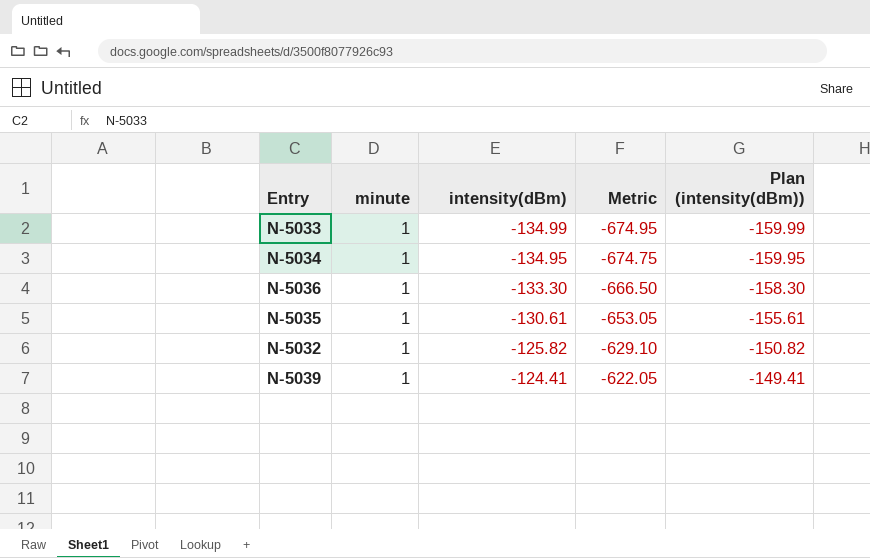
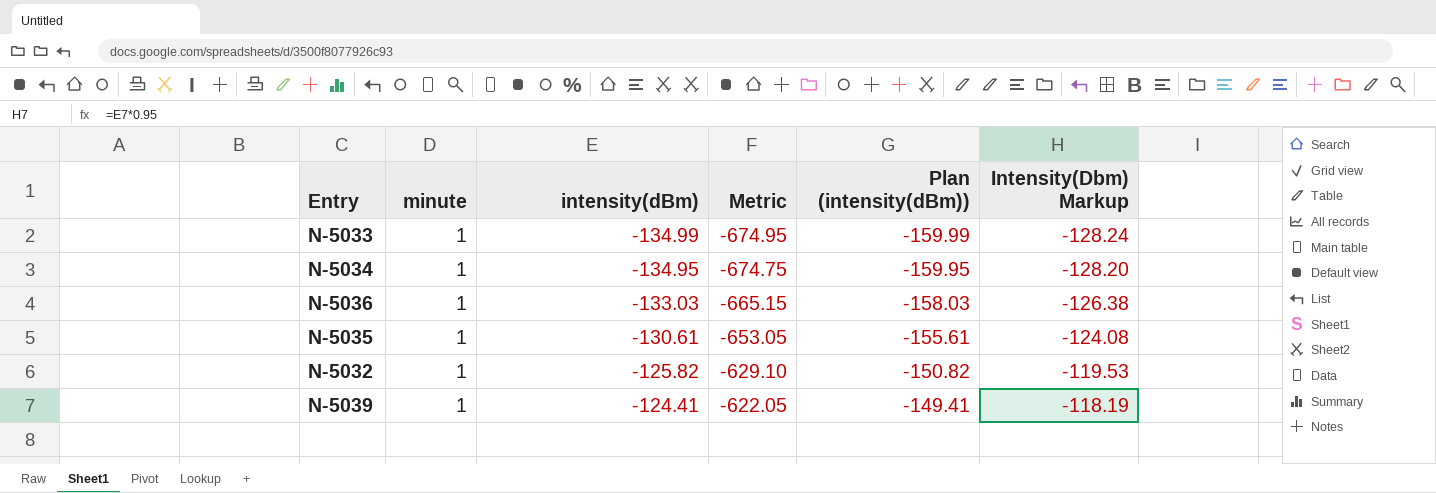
column Intensity(Dbm) Markup | formula: none -> [intensity(dBm)] * 0.95
N-5036 | intensity(dBm): -133.30 -> -133.03
N-5036 | Metric: -666.50 -> -665.15
N-5036 | Plan (intensity(dBm)): -158.30 -> -158.03

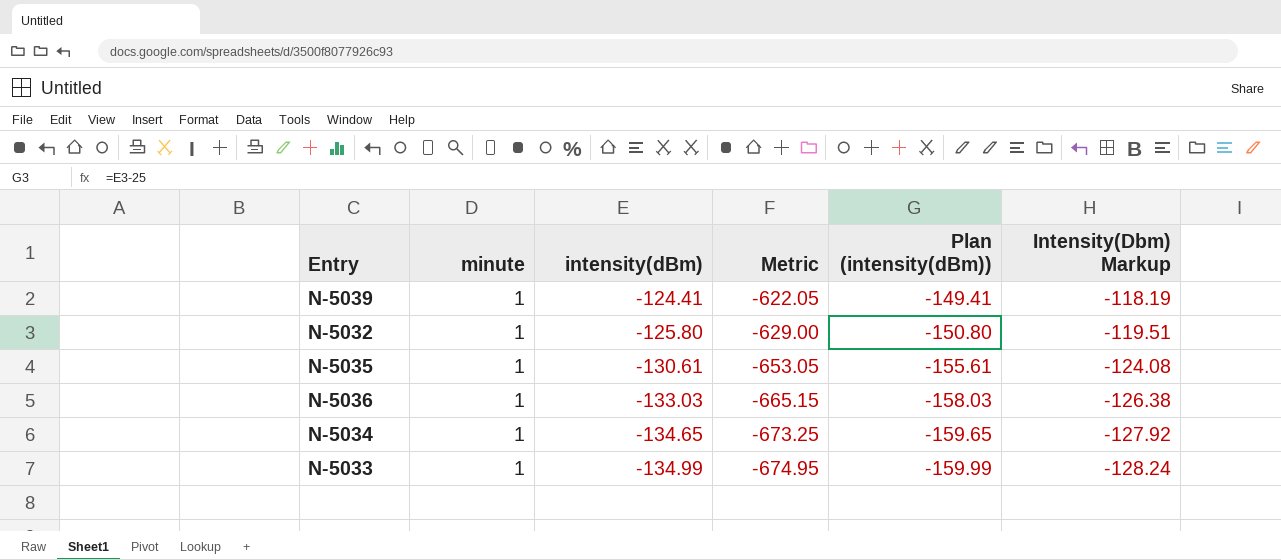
row order: intensity(dBm) ascending -> intensity(dBm) descending
N-5032 | intensity(dBm): -125.82 -> -125.80
N-5032 | Metric: -629.10 -> -629.00
N-5032 | Plan (intensity(dBm)): -150.82 -> -150.80
N-5032 | Intensity(Dbm) Markup: -119.53 -> -119.51
N-5034 | intensity(dBm): -134.95 -> -134.65
N-5034 | Metric: -674.75 -> -673.25
N-5034 | Plan (intensity(dBm)): -159.95 -> -159.65
N-5034 | Intensity(Dbm) Markup: -128.20 -> -127.92

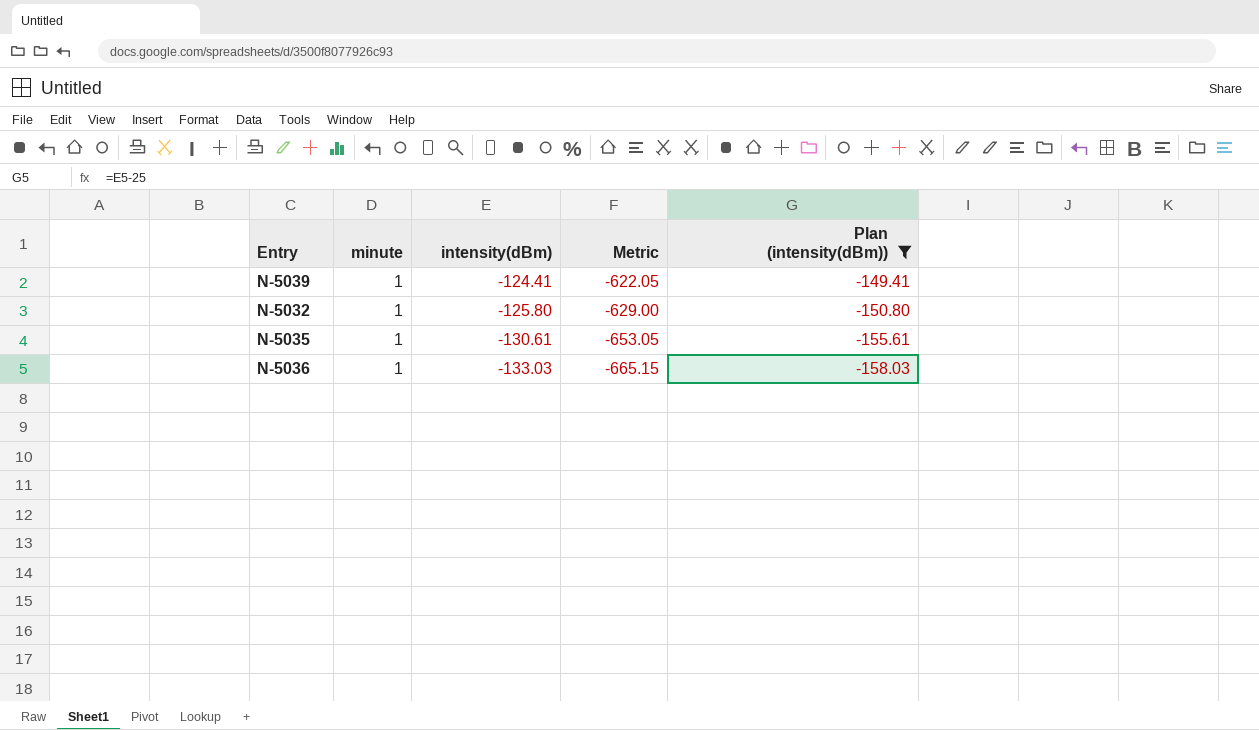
filter: none -> Plan (intensity(dBm)) >= -158.03
column Intensity(Dbm) Markup | formula: [intensity(dBm)] * 0.95 -> none

